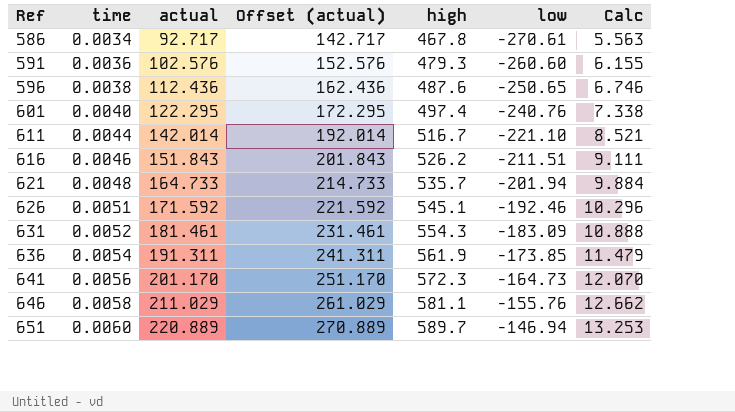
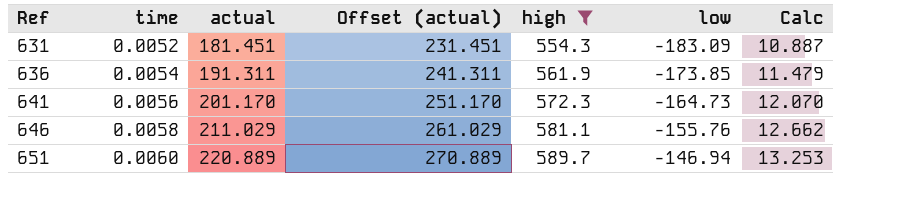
filter: none -> high >= 554.3
631 | actual: 181.461 -> 181.451
631 | Offset (actual): 231.461 -> 231.451
631 | Calc: 10.888 -> 10.887

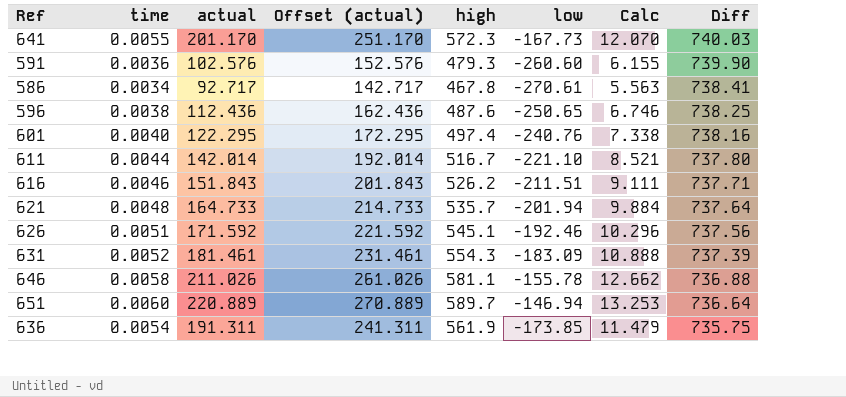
filter: high >= 554.3 -> none
row order: Ref ascending -> Diff descending
column Diff | formula: none -> [high] - [low]
641 | time: 0.0056 -> 0.0055
641 | low: -164.73 -> -167.73
631 | actual: 181.451 -> 181.461
631 | Offset (actual): 231.451 -> 231.461
631 | Calc: 10.887 -> 10.888
646 | actual: 211.029 -> 211.026
646 | Offset (actual): 261.029 -> 261.026
646 | low: -155.76 -> -155.78

